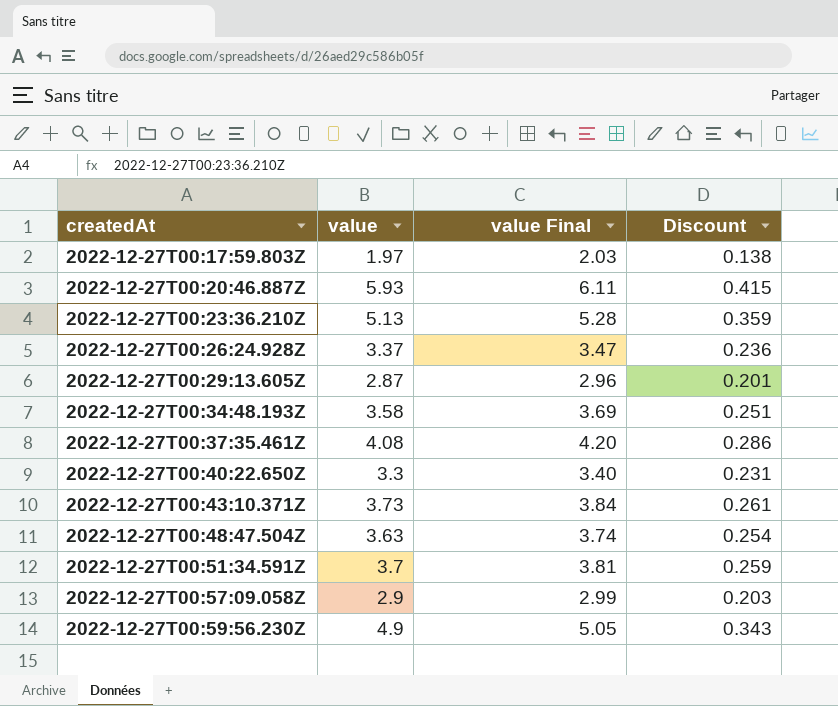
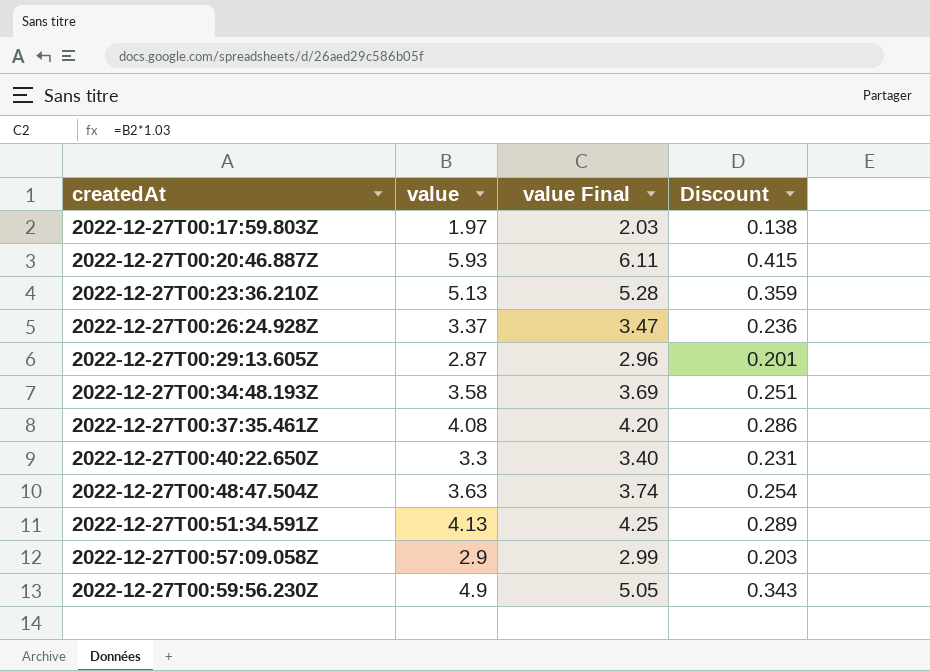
row 2022-12-27T00:43:10.371Z: 3.73 | 3.84 | 0.261 -> none
2022-12-27T00:51:34.591Z | value: 3.7 -> 4.13
2022-12-27T00:51:34.591Z | value Final: 3.81 -> 4.25
2022-12-27T00:51:34.591Z | Discount: 0.259 -> 0.289

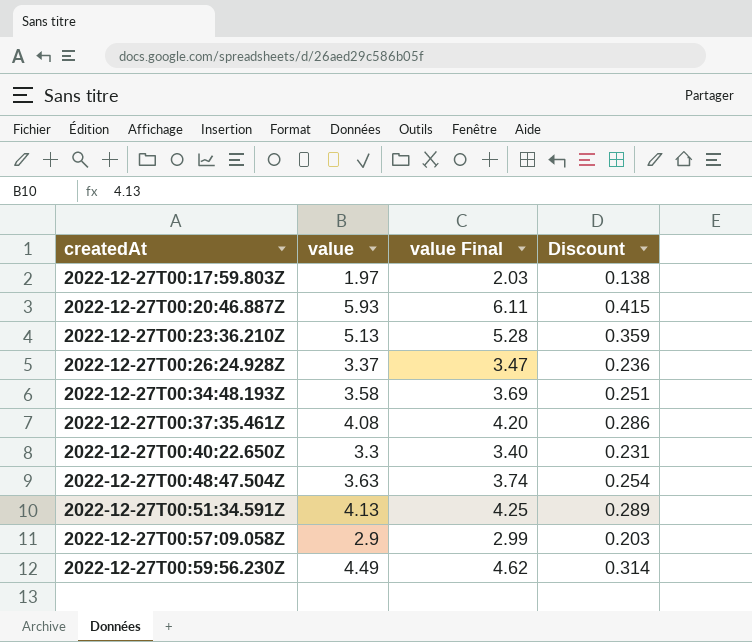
row 2022-12-27T00:29:13.605Z: 2.87 | 2.96 | 0.201 -> none
2022-12-27T00:59:56.230Z | value: 4.9 -> 4.49
2022-12-27T00:59:56.230Z | value Final: 5.05 -> 4.62
2022-12-27T00:59:56.230Z | Discount: 0.343 -> 0.314

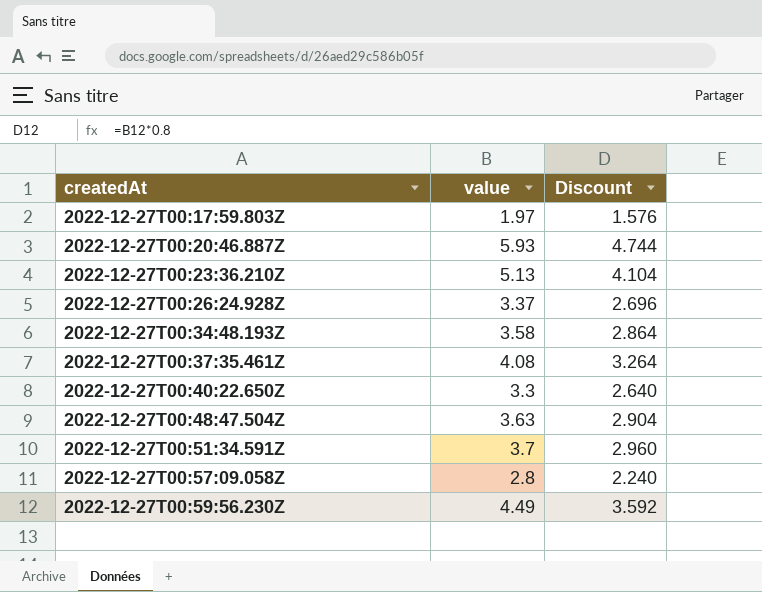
column value Final | formula: [value] * 1.03 -> none
column Discount | formula: [value] * 0.07 -> [value] * 0.8
2022-12-27T00:51:34.591Z | value: 4.13 -> 3.7
2022-12-27T00:57:09.058Z | value: 2.9 -> 2.8

